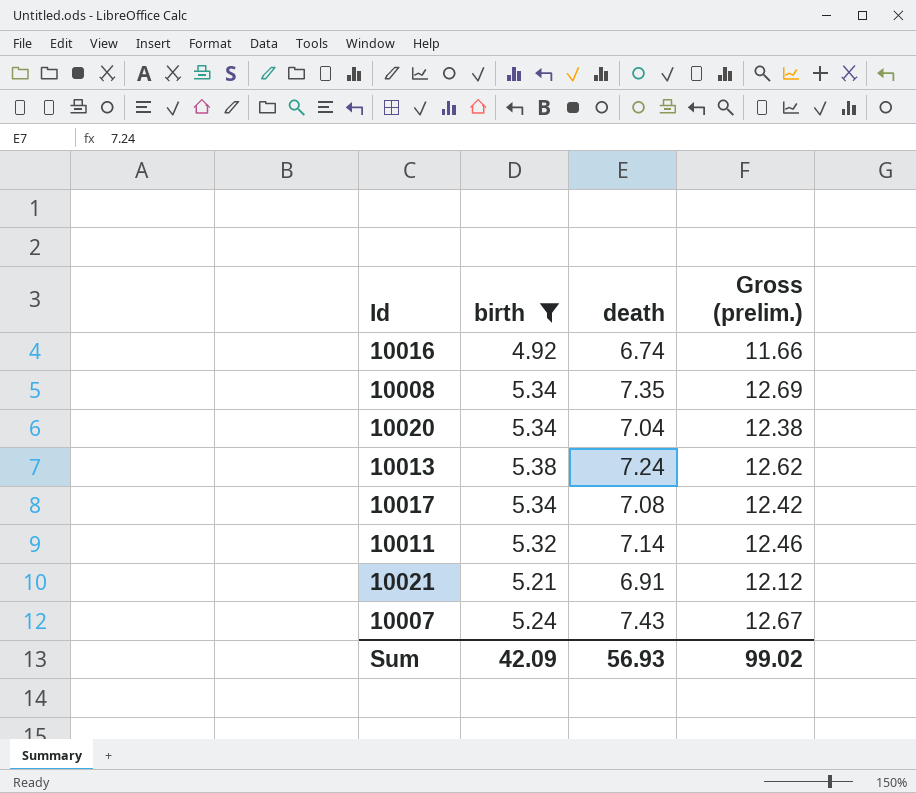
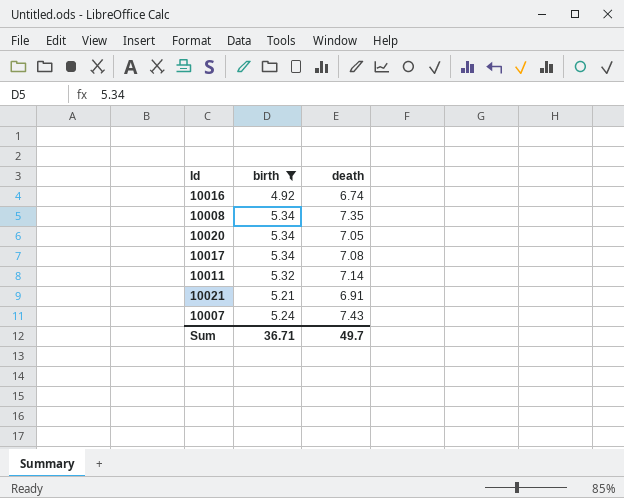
column Gross (prelim.) | formula: [birth] + [death] -> none
row 10013: 5.38 | 7.24 | 12.62 -> none
10020 | death: 7.04 -> 7.05
Sum | birth: 42.09 -> 36.71
Sum | death: 56.93 -> 49.7

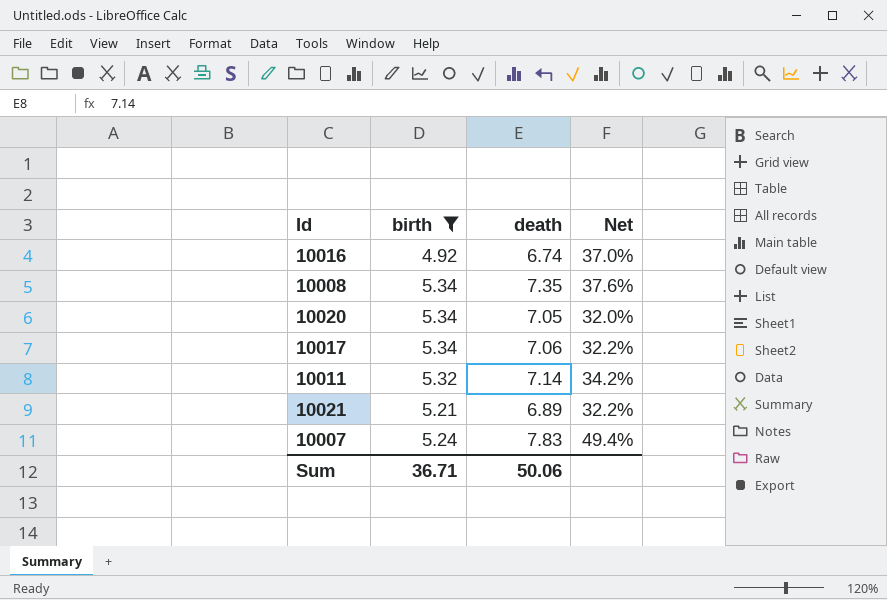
column Net | formula: none -> ([death] - [birth]) / [birth]
10017 | death: 7.08 -> 7.06
10021 | death: 6.91 -> 6.89
10007 | death: 7.43 -> 7.83
Sum | death: 49.7 -> 50.06

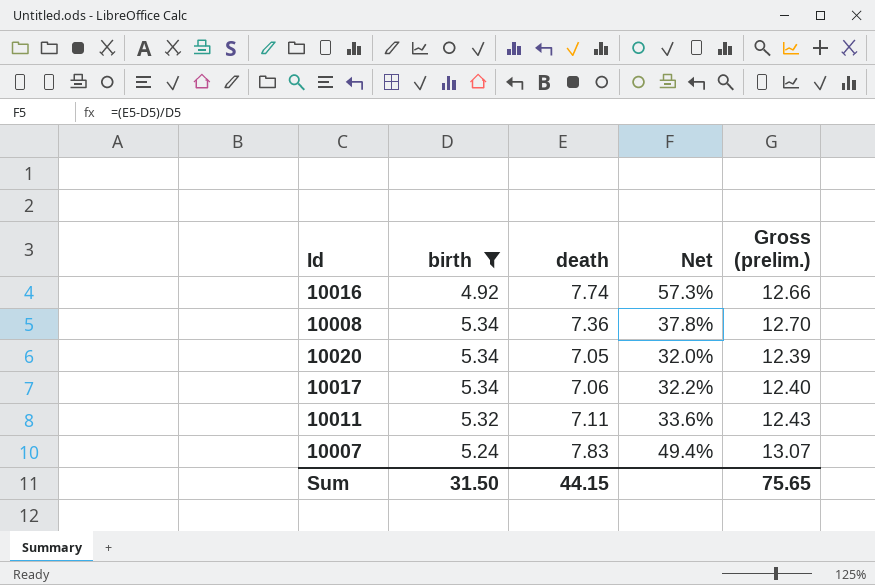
column Gross (prelim.) | formula: none -> [birth] + [death]
row 10021: 5.21 | 6.89 | 32.2% -> none
10016 | death: 6.74 -> 7.74
10016 | Net: 37.0% -> 57.3%
10008 | death: 7.35 -> 7.36
10008 | Net: 37.6% -> 37.8%
10011 | death: 7.14 -> 7.11
10011 | Net: 34.2% -> 33.6%
Sum | birth: 36.71 -> 31.50
Sum | death: 50.06 -> 44.15

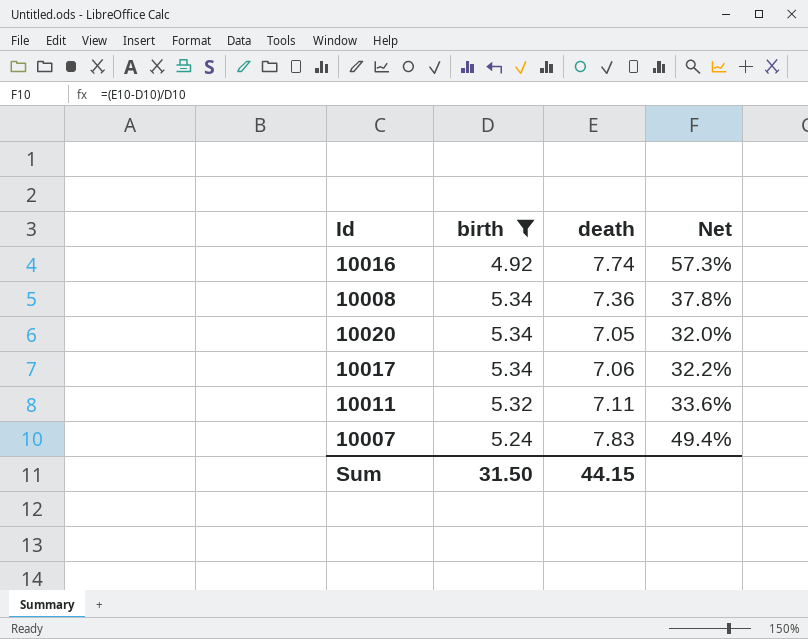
column Gross (prelim.) | formula: [birth] + [death] -> none

